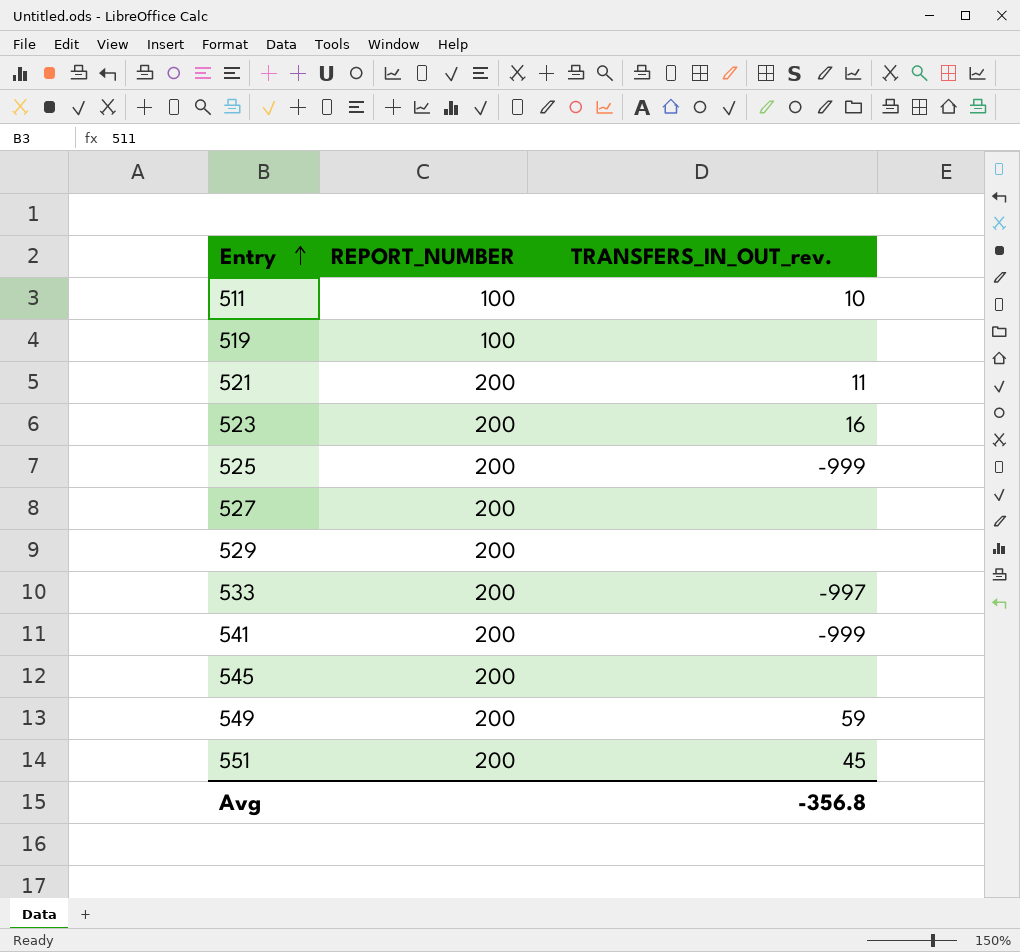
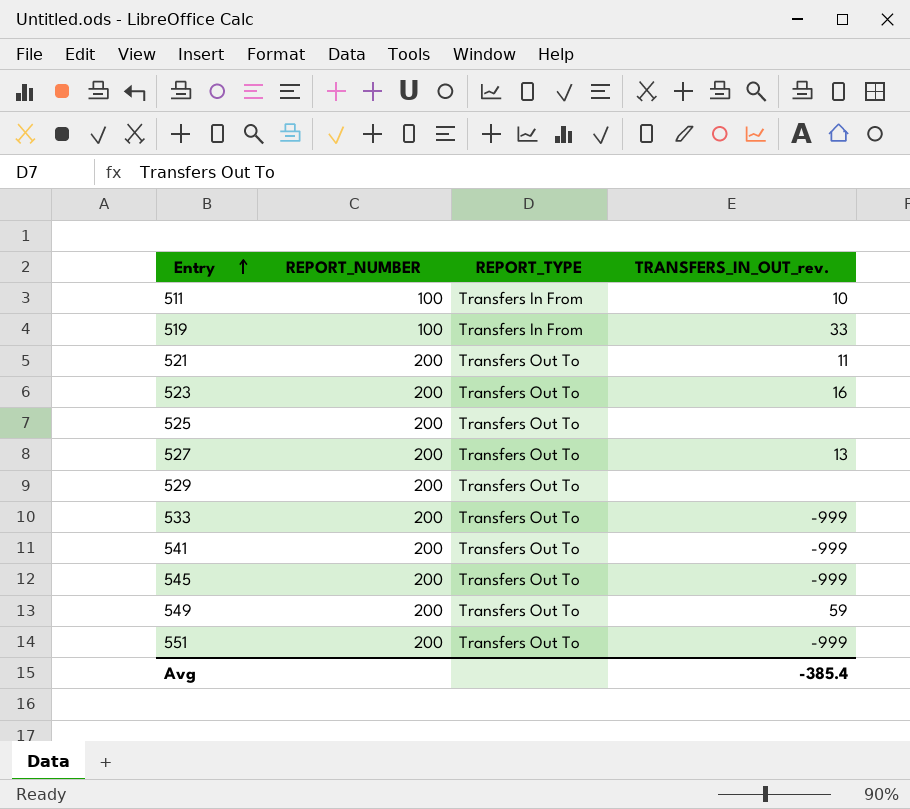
column REPORT_TYPE | position: none -> 3
519 | TRANSFERS_IN_OUT_rev.: none -> 33
525 | TRANSFERS_IN_OUT_rev.: -999 -> none
527 | TRANSFERS_IN_OUT_rev.: none -> 13
533 | TRANSFERS_IN_OUT_rev.: -997 -> -999
545 | TRANSFERS_IN_OUT_rev.: none -> -999
551 | TRANSFERS_IN_OUT_rev.: 45 -> -999
Avg | TRANSFERS_IN_OUT_rev.: -356.8 -> -385.4

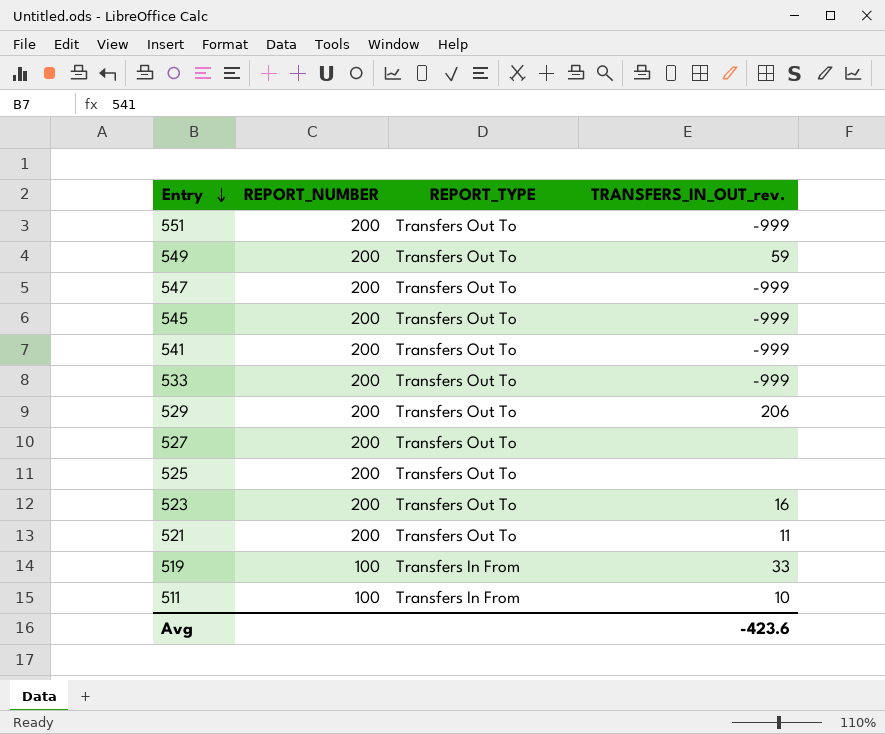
row order: Entry ascending -> Entry descending
row 547: none -> 200 | Transfers Out To | -999
529 | TRANSFERS_IN_OUT_rev.: none -> 206
527 | TRANSFERS_IN_OUT_rev.: 13 -> none
Avg | TRANSFERS_IN_OUT_rev.: -385.4 -> -423.6

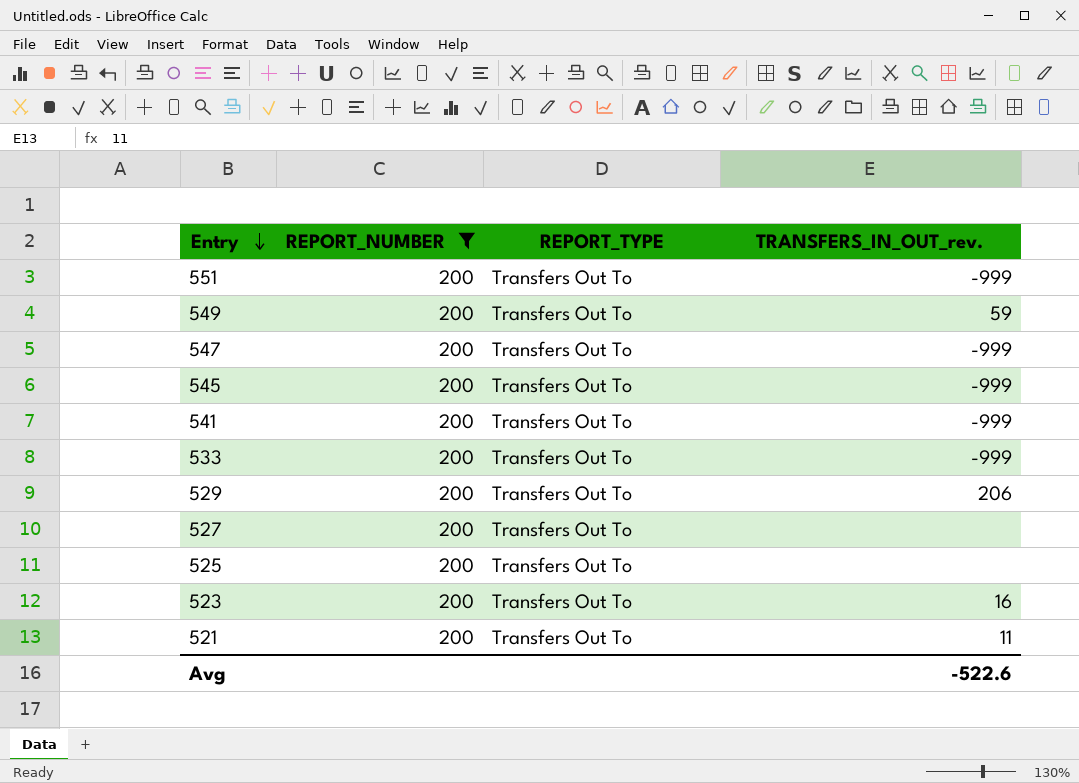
filter: none -> REPORT_NUMBER = 200
Avg | TRANSFERS_IN_OUT_rev.: -423.6 -> -522.6

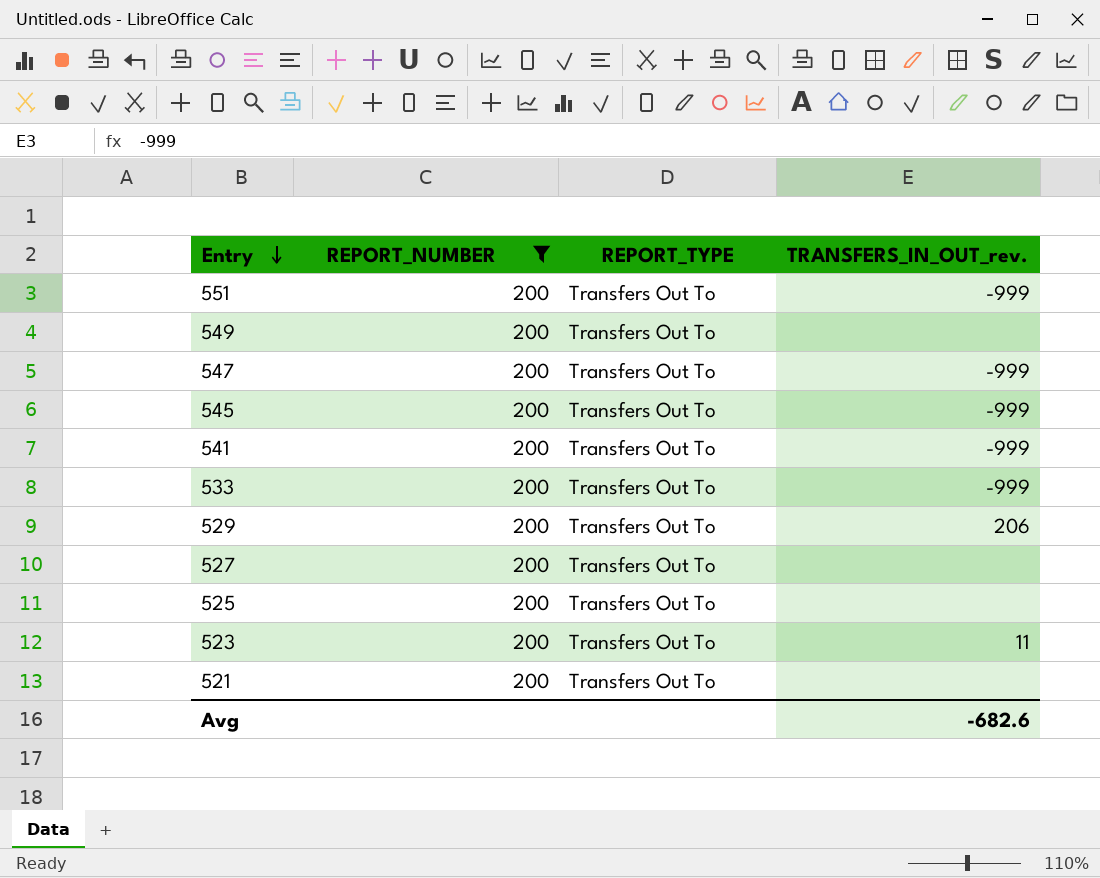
549 | TRANSFERS_IN_OUT_rev.: 59 -> none
523 | TRANSFERS_IN_OUT_rev.: 16 -> 11
521 | TRANSFERS_IN_OUT_rev.: 11 -> none
Avg | TRANSFERS_IN_OUT_rev.: -522.6 -> -682.6

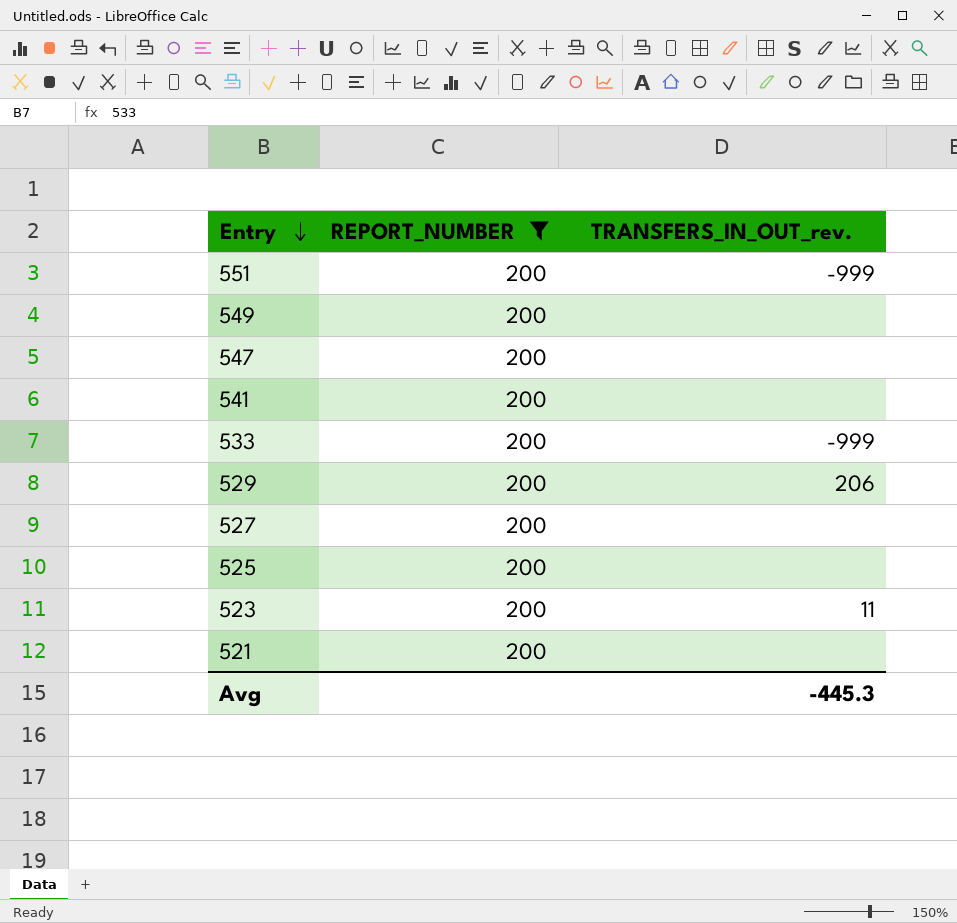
column REPORT_TYPE | position: 3 -> none
row 545: 200 | Transfers Out To | -999 -> none
547 | TRANSFERS_IN_OUT_rev.: -999 -> none
541 | TRANSFERS_IN_OUT_rev.: -999 -> none
Avg | TRANSFERS_IN_OUT_rev.: -682.6 -> -445.3

